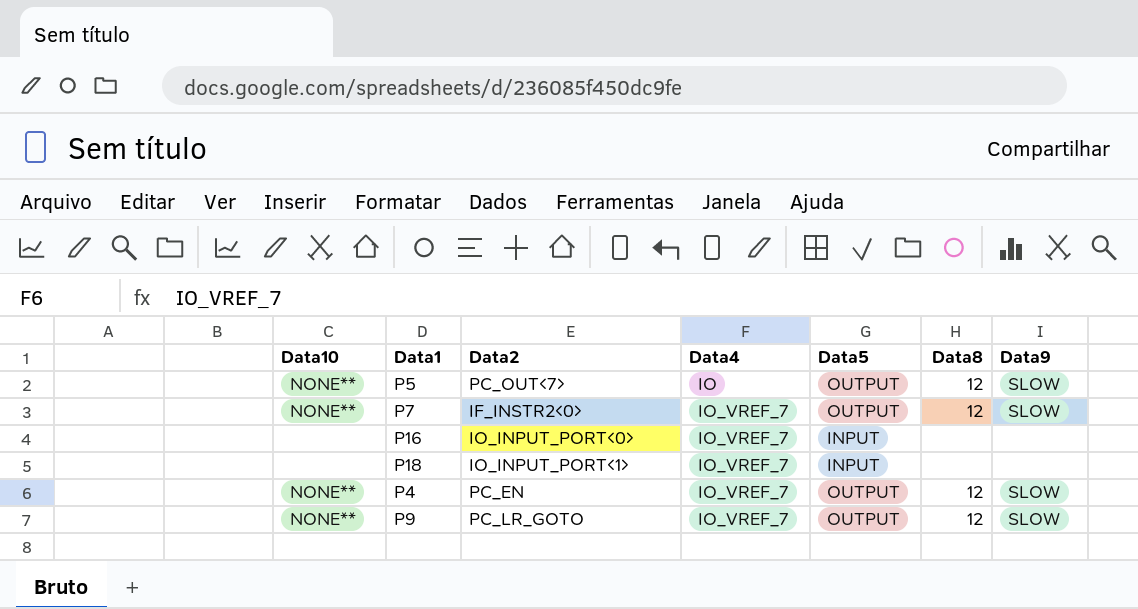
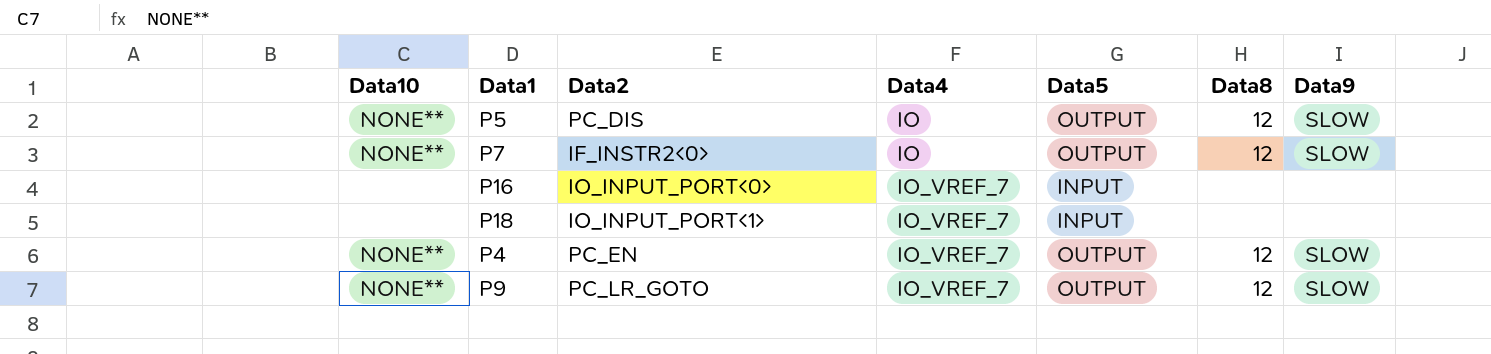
P5 | Data2: PC_OUT<7> -> PC_DIS
P7 | Data4: IO_VREF_7 -> IO

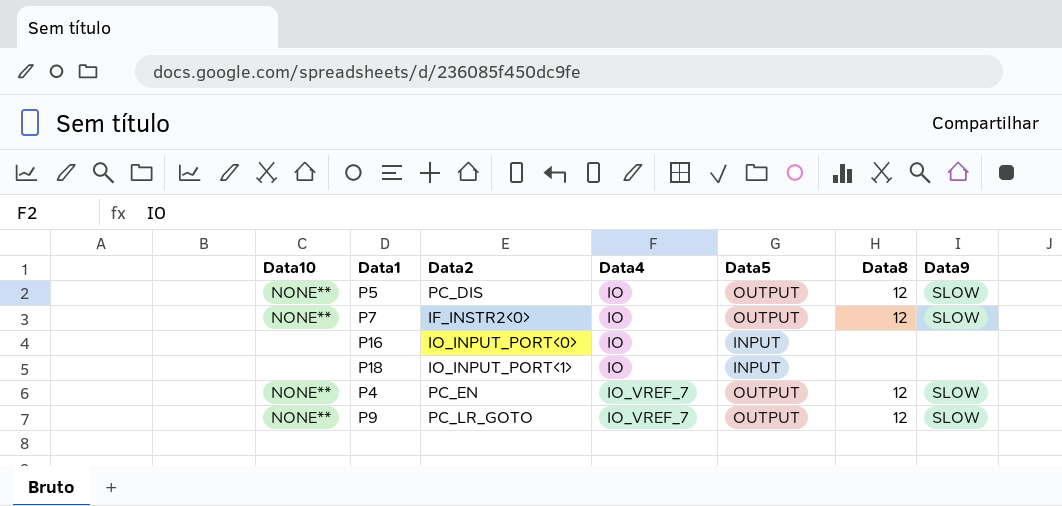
P16 | Data4: IO_VREF_7 -> IO
P18 | Data4: IO_VREF_7 -> IO

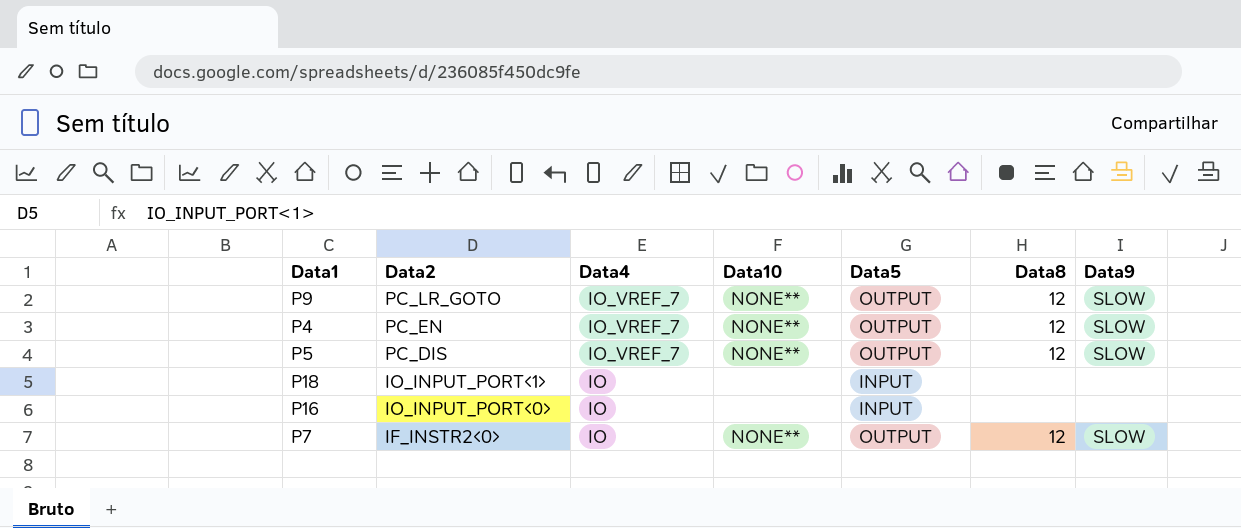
row order: Data4 ascending -> Data2 descending
column Data10 | position: 1 -> 4
P5 | Data4: IO -> IO_VREF_7

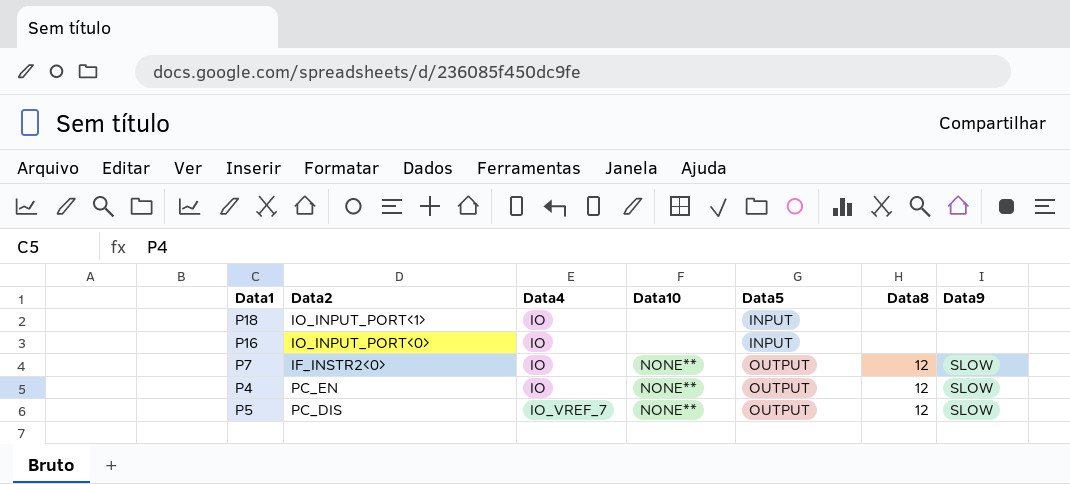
row order: Data2 descending -> Data4 ascending
row P9: PC_LR_GOTO | IO_VREF_7 | NONE** | OUTPUT | 12 | SLOW -> none
P4 | Data4: IO_VREF_7 -> IO

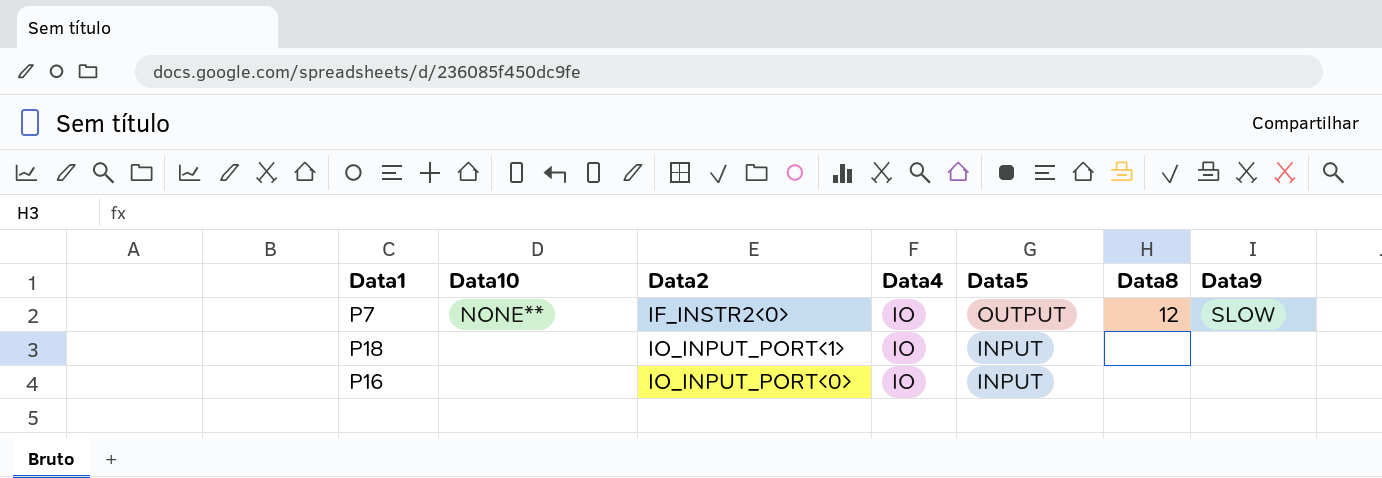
row order: Data4 ascending -> Data5 descending
column Data10 | position: 4 -> 2
row P4: PC_EN | IO | NONE** | OUTPUT | 12 | SLOW -> none
row P5: PC_DIS | IO_VREF_7 | NONE** | OUTPUT | 12 | SLOW -> none

